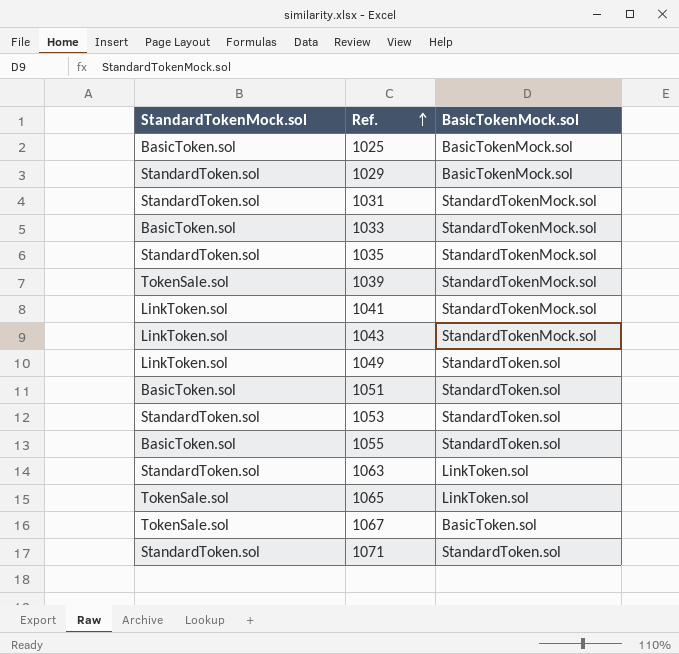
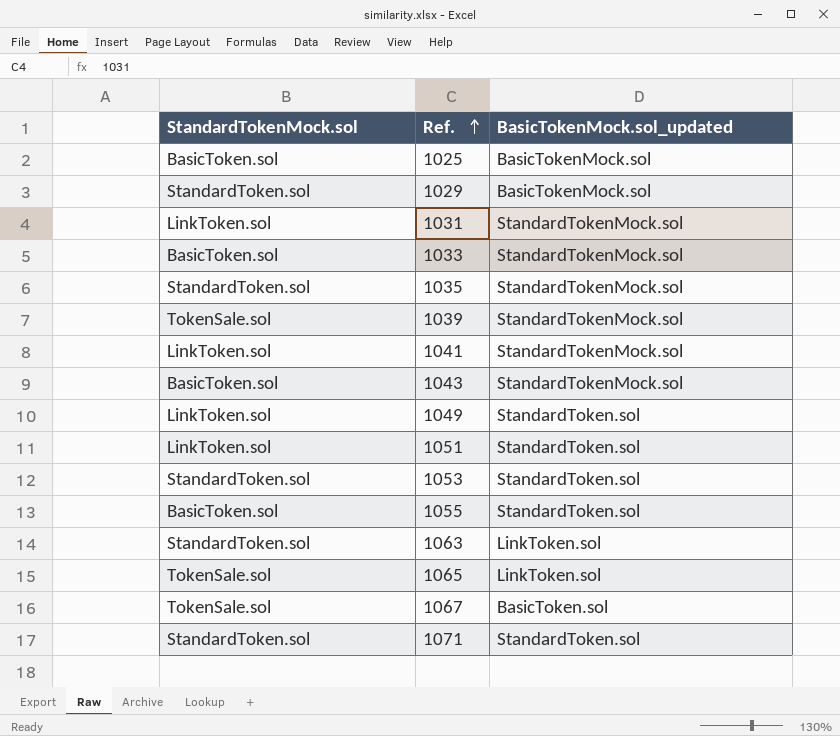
column name: BasicTokenMock.sol -> BasicTokenMock.sol_updated
1031 | StandardTokenMock.sol: StandardToken.sol -> LinkToken.sol
1043 | StandardTokenMock.sol: LinkToken.sol -> BasicToken.sol
1051 | StandardTokenMock.sol: BasicToken.sol -> LinkToken.sol

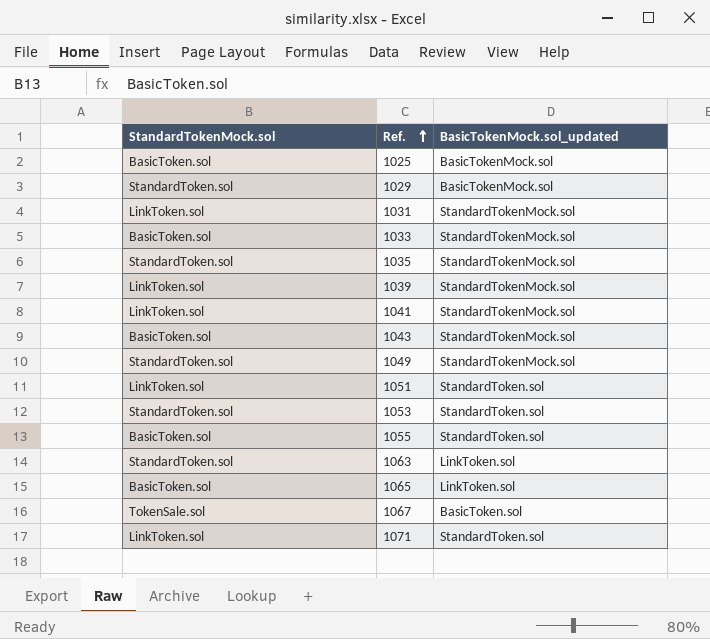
1039 | StandardTokenMock.sol: TokenSale.sol -> LinkToken.sol
1049 | StandardTokenMock.sol: LinkToken.sol -> StandardToken.sol
1049 | BasicTokenMock.sol_updated: StandardToken.sol -> StandardTokenMock.sol
1065 | StandardTokenMock.sol: TokenSale.sol -> BasicToken.sol
1071 | StandardTokenMock.sol: StandardToken.sol -> LinkToken.sol

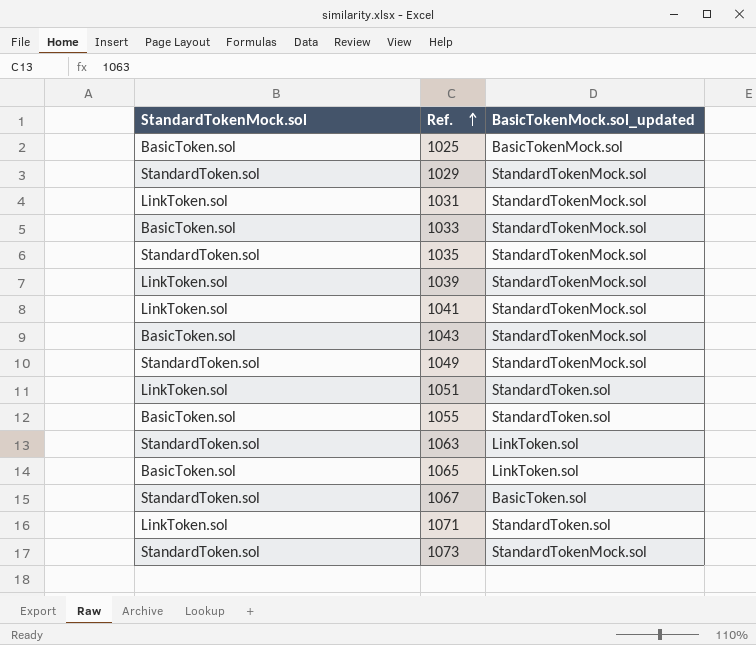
row 1053: StandardToken.sol | StandardToken.sol -> none
1029 | BasicTokenMock.sol_updated: BasicTokenMock.sol -> StandardTokenMock.sol
1067 | StandardTokenMock.sol: TokenSale.sol -> StandardToken.sol
row 1073: none -> StandardToken.sol | StandardTokenMock.sol

